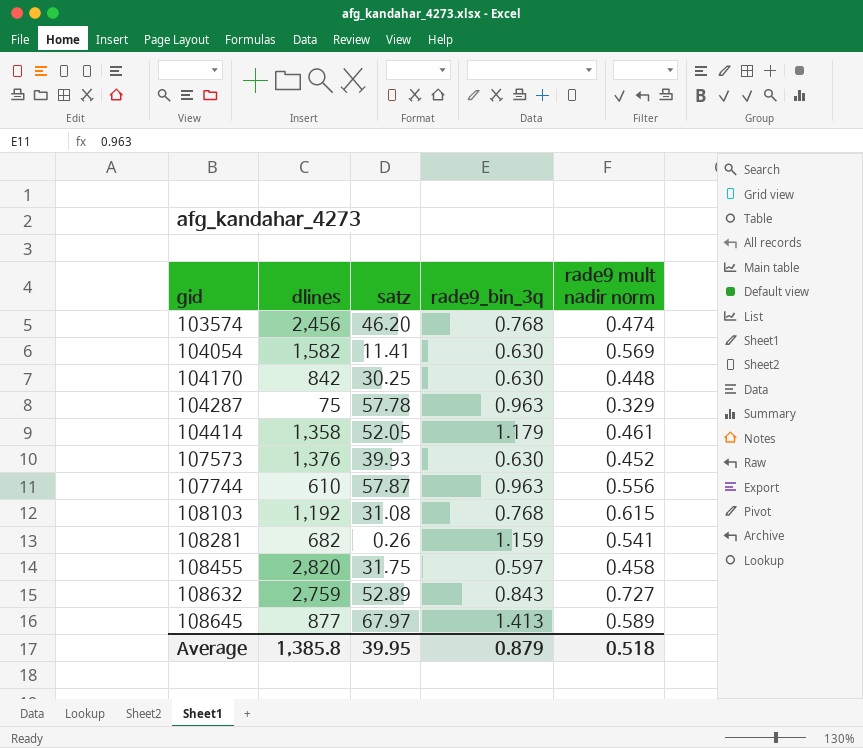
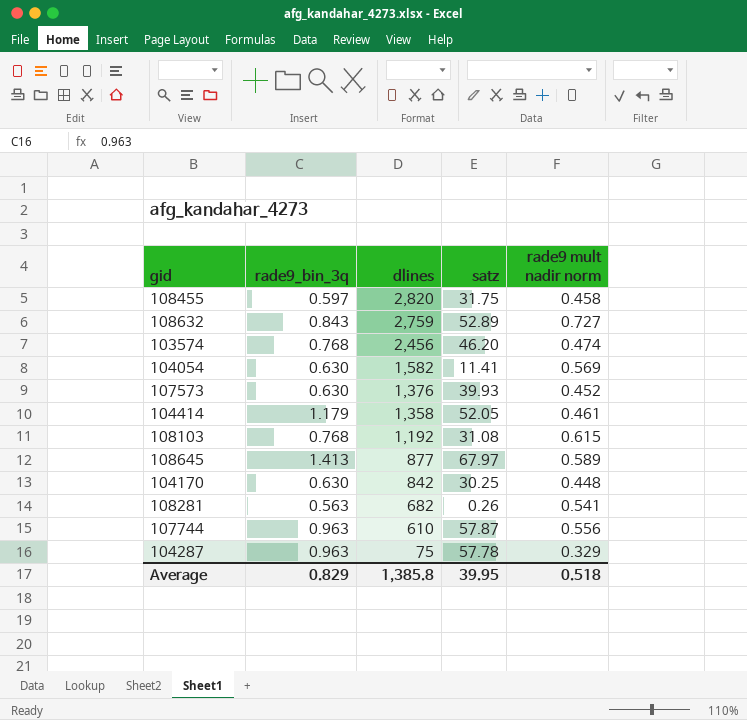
row order: gid ascending -> dlines descending
column rade9_bin_3q | position: 4 -> 2
108281 | rade9_bin_3q: 1.159 -> 0.563
Average | rade9_bin_3q: 0.879 -> 0.829

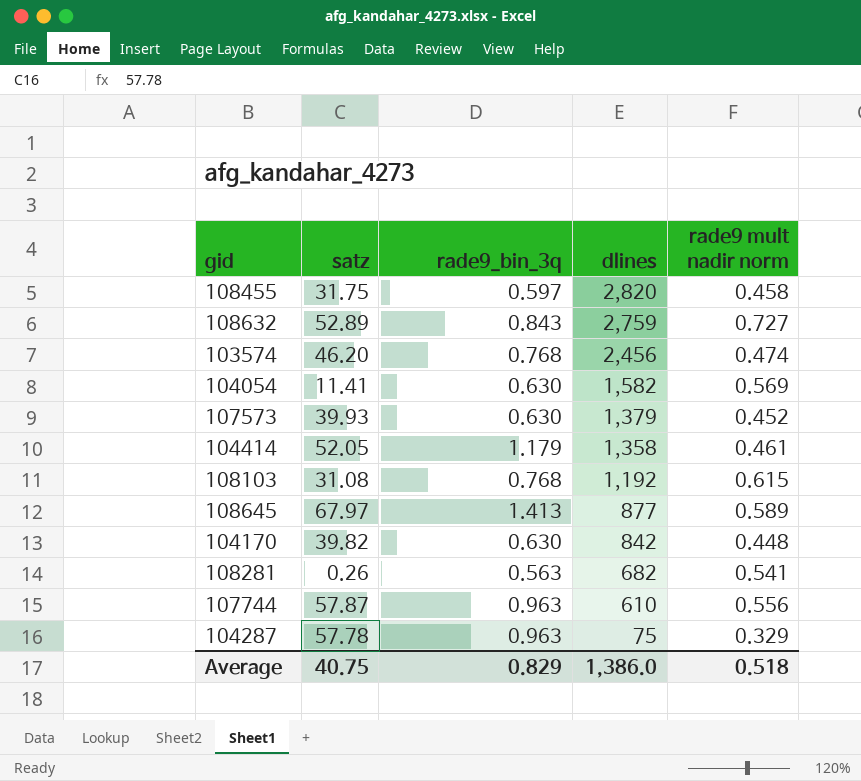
column satz | position: 4 -> 2
107573 | dlines: 1,376 -> 1,379
104170 | satz: 30.25 -> 39.82
Average | satz: 39.95 -> 40.75
Average | dlines: 1,385.8 -> 1,386.0

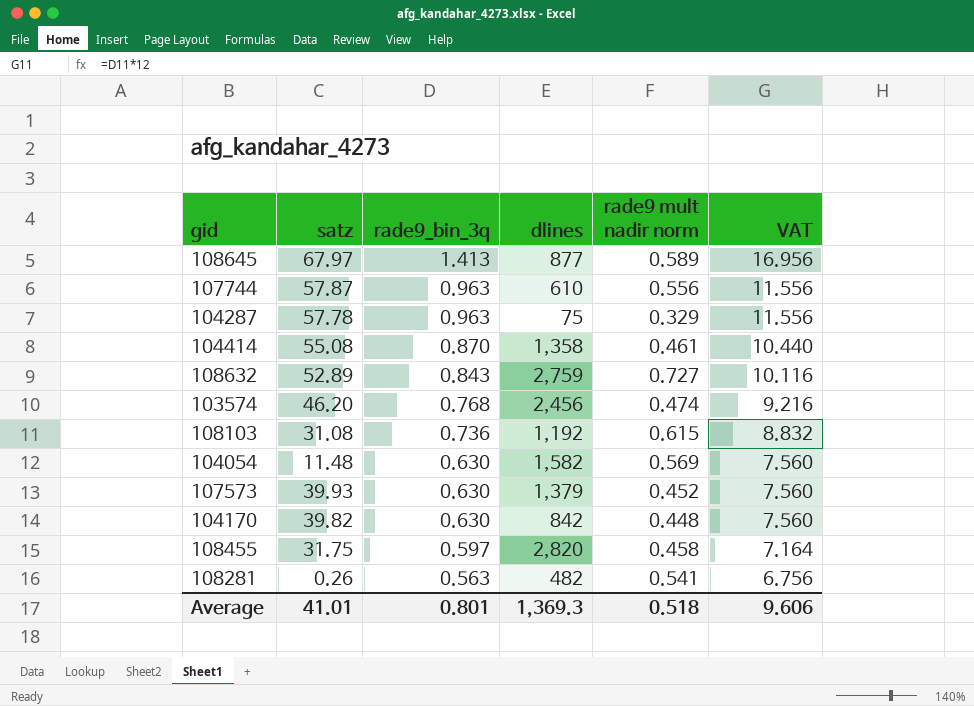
row order: dlines descending -> rade9_bin_3q descending
column VAT | formula: none -> [rade9_bin_3q] * 12
104414 | satz: 52.05 -> 55.08
104414 | rade9_bin_3q: 1.179 -> 0.870
108103 | rade9_bin_3q: 0.768 -> 0.736
104054 | satz: 11.41 -> 11.48
108281 | dlines: 682 -> 482
Average | satz: 40.75 -> 41.01
Average | rade9_bin_3q: 0.829 -> 0.801
Average | dlines: 1,386.0 -> 1,369.3

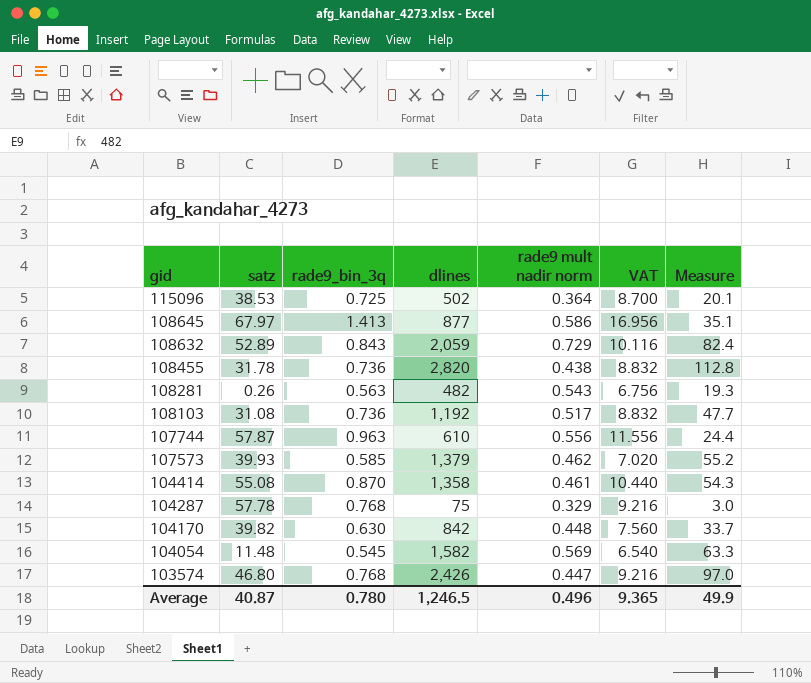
row order: rade9_bin_3q descending -> gid descending
column Measure | formula: none -> [dlines] * 0.04
row 115096: none -> 38.53 | 0.725 | 502 | 0.364 | 8.700 | 20.1
108645 | rade9 mult nadir norm: 0.589 -> 0.586
108632 | dlines: 2,759 -> 2,059
108632 | rade9 mult nadir norm: 0.727 -> 0.729
108455 | satz: 31.75 -> 31.78
108455 | rade9_bin_3q: 0.597 -> 0.736
108455 | rade9 mult nadir norm: 0.458 -> 0.438
108455 | VAT: 7.164 -> 8.832
108281 | rade9 mult nadir norm: 0.541 -> 0.543
108103 | rade9 mult nadir norm: 0.615 -> 0.517
107573 | rade9_bin_3q: 0.630 -> 0.585
107573 | rade9 mult nadir norm: 0.452 -> 0.462
107573 | VAT: 7.560 -> 7.020
104287 | rade9_bin_3q: 0.963 -> 0.768
104287 | VAT: 11.556 -> 9.216
104054 | rade9_bin_3q: 0.630 -> 0.545
104054 | VAT: 7.560 -> 6.540
103574 | satz: 46.20 -> 46.80
103574 | dlines: 2,456 -> 2,426
103574 | rade9 mult nadir norm: 0.474 -> 0.447
Average | satz: 41.01 -> 40.87
Average | rade9_bin_3q: 0.801 -> 0.780
Average | dlines: 1,369.3 -> 1,246.5
Average | rade9 mult nadir norm: 0.518 -> 0.496
Average | VAT: 9.606 -> 9.365

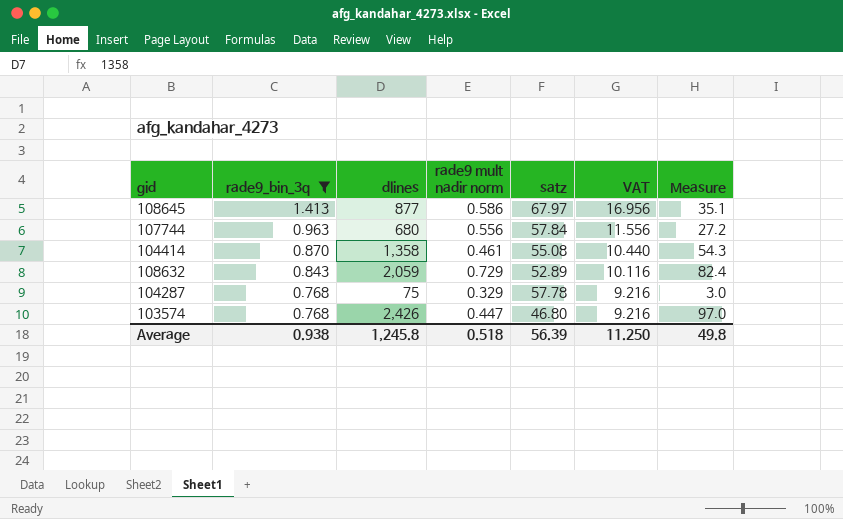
filter: none -> rade9_bin_3q >= 0.768
row order: gid descending -> rade9_bin_3q descending
column satz | position: 2 -> 5
107744 | dlines: 610 -> 680
107744 | satz: 57.87 -> 57.84
107744 | Measure: 24.4 -> 27.2
Average | rade9_bin_3q: 0.780 -> 0.938
Average | dlines: 1,246.5 -> 1,245.8
Average | rade9 mult nadir norm: 0.496 -> 0.518
Average | satz: 40.87 -> 56.39
Average | VAT: 9.365 -> 11.250
Average | Measure: 49.9 -> 49.8

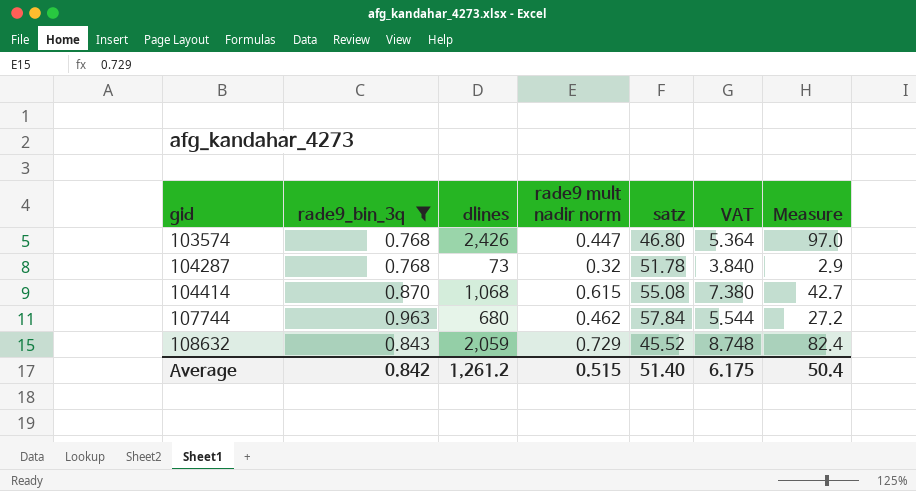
row order: rade9_bin_3q descending -> gid ascending
column VAT | formula: [rade9_bin_3q] * 12 -> [rade9 mult nadir norm] * 12
row 108645: 1.413 | 877 | 0.586 | 67.97 | 16.956 | 35.1 -> none
104287 | dlines: 75 -> 73
104287 | rade9 mult nadir norm: 0.329 -> 0.32
104287 | satz: 57.78 -> 51.78
104287 | Measure: 3.0 -> 2.9
104414 | dlines: 1,358 -> 1,068
104414 | rade9 mult nadir norm: 0.461 -> 0.615
104414 | Measure: 54.3 -> 42.7
107744 | rade9 mult nadir norm: 0.556 -> 0.462
108632 | satz: 52.89 -> 45.52
Average | rade9_bin_3q: 0.938 -> 0.842
Average | dlines: 1,245.8 -> 1,261.2
Average | rade9 mult nadir norm: 0.518 -> 0.515
Average | satz: 56.39 -> 51.40
Average | VAT: 11.250 -> 6.175
Average | Measure: 49.8 -> 50.4

